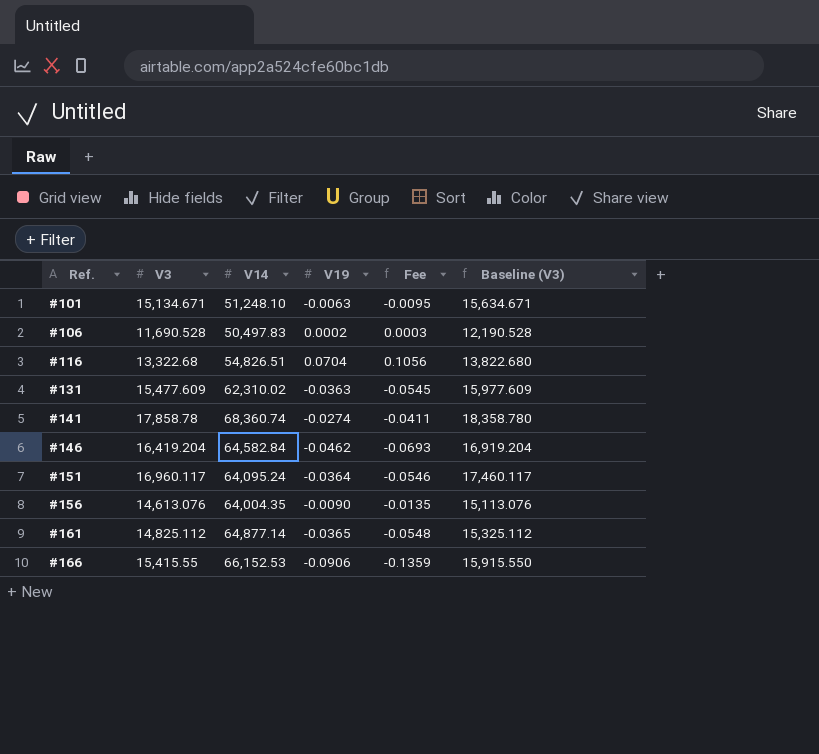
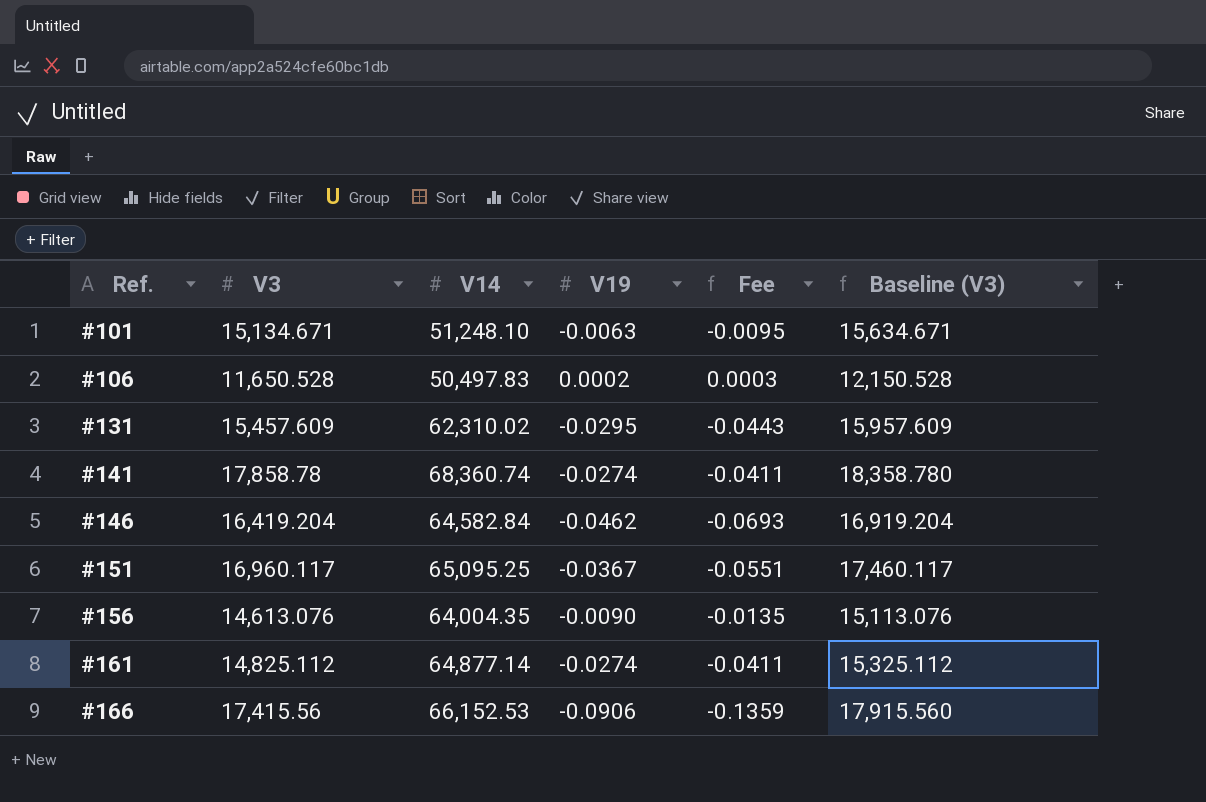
row #116: 13,322.68 | 54,826.51 | 0.0704 | 0.1056 | 13,822.680 -> none
#106 | V3: 11,690.528 -> 11,650.528
#106 | Baseline (V3): 12,190.528 -> 12,150.528
#131 | V3: 15,477.609 -> 15,457.609
#131 | V19: -0.0363 -> -0.0295
#131 | Fee: -0.0545 -> -0.0443
#131 | Baseline (V3): 15,977.609 -> 15,957.609
#151 | V14: 64,095.24 -> 65,095.25
#151 | V19: -0.0364 -> -0.0367
#151 | Fee: -0.0546 -> -0.0551
#161 | V19: -0.0365 -> -0.0274
#161 | Fee: -0.0548 -> -0.0411
#166 | V3: 15,415.55 -> 17,415.56
#166 | Baseline (V3): 15,915.550 -> 17,915.560

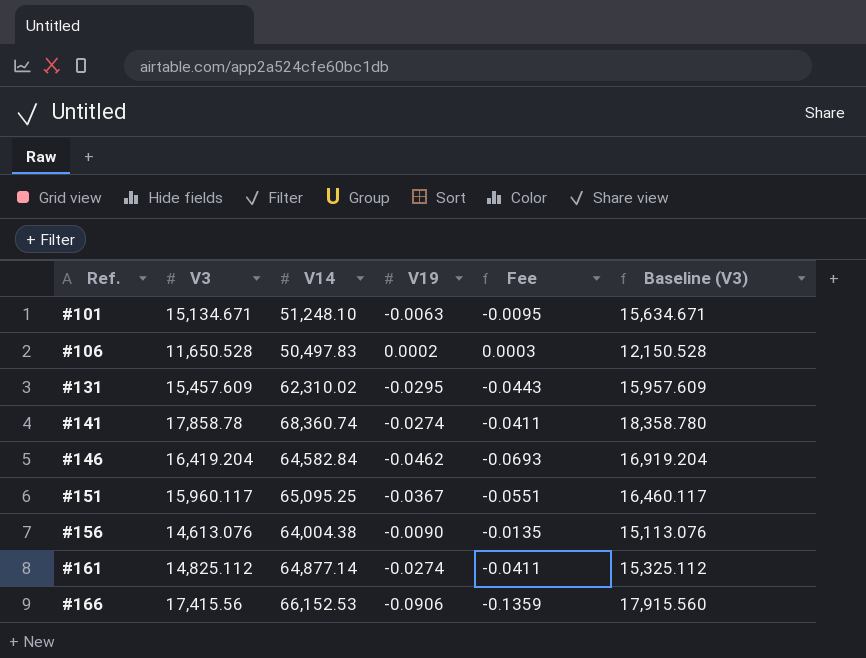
#151 | V3: 16,960.117 -> 15,960.117
#151 | Baseline (V3): 17,460.117 -> 16,460.117
#156 | V14: 64,004.35 -> 64,004.38

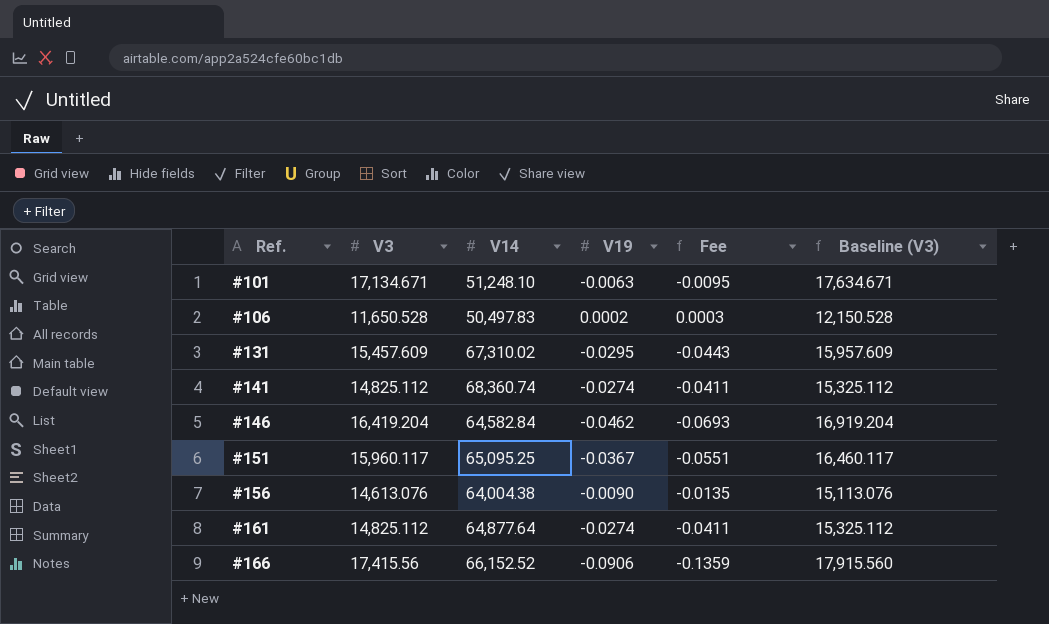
#101 | V3: 15,134.671 -> 17,134.671
#101 | Baseline (V3): 15,634.671 -> 17,634.671
#131 | V14: 62,310.02 -> 67,310.02
#141 | V3: 17,858.78 -> 14,825.112
#141 | Baseline (V3): 18,358.780 -> 15,325.112
#161 | V14: 64,877.14 -> 64,877.64
#166 | V14: 66,152.53 -> 66,152.52

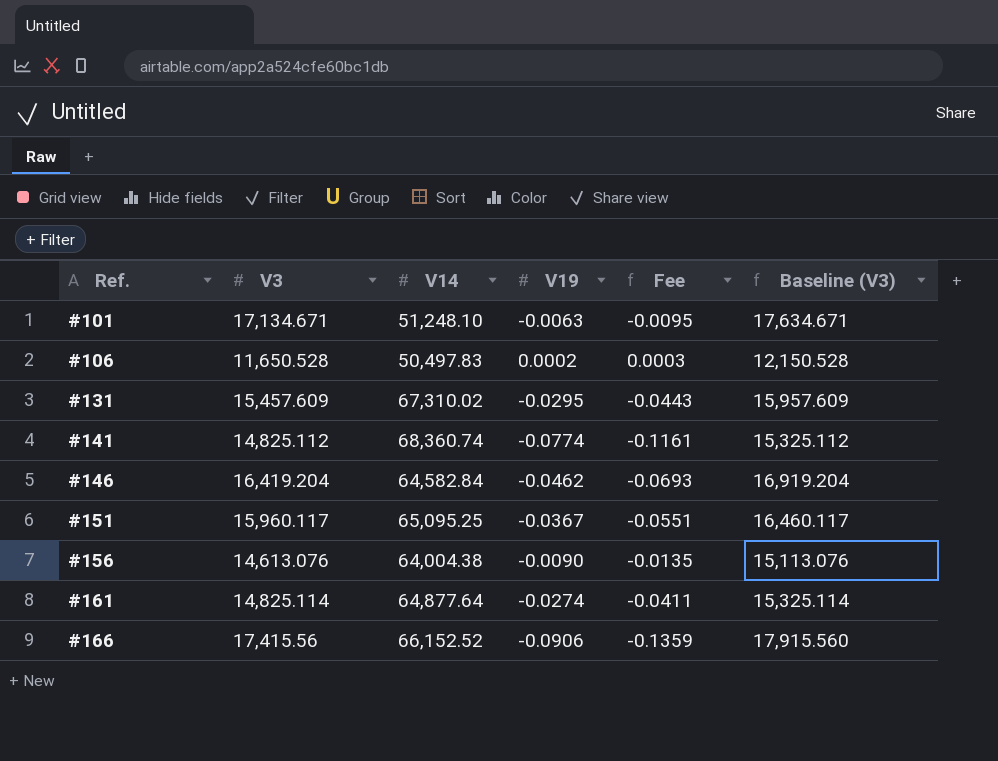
#141 | V19: -0.0274 -> -0.0774
#141 | Fee: -0.0411 -> -0.1161
#161 | V3: 14,825.112 -> 14,825.114
#161 | Baseline (V3): 15,325.112 -> 15,325.114

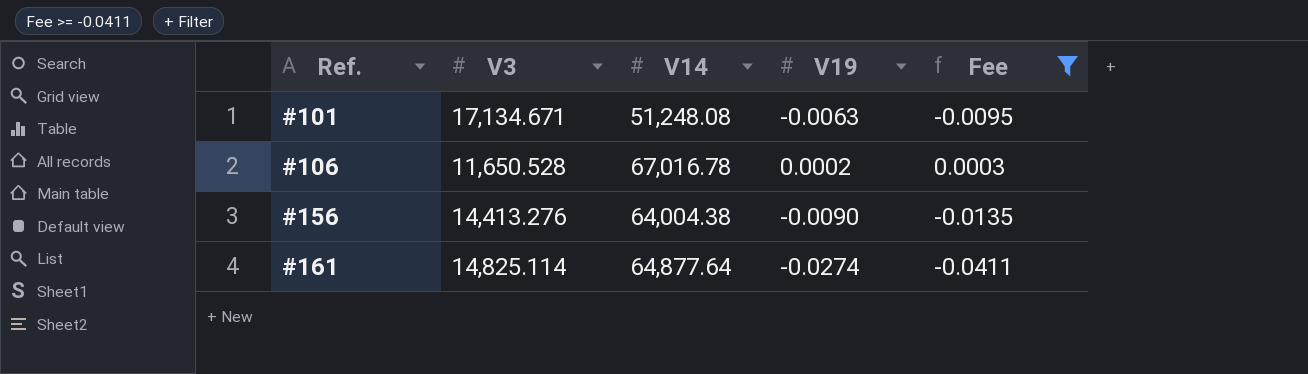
filter: none -> Fee >= -0.0411
column Baseline (V3) | formula: [V3] + 500 -> none
#101 | V14: 51,248.10 -> 51,248.08
#106 | V14: 50,497.83 -> 67,016.78
#156 | V3: 14,613.076 -> 14,413.276

